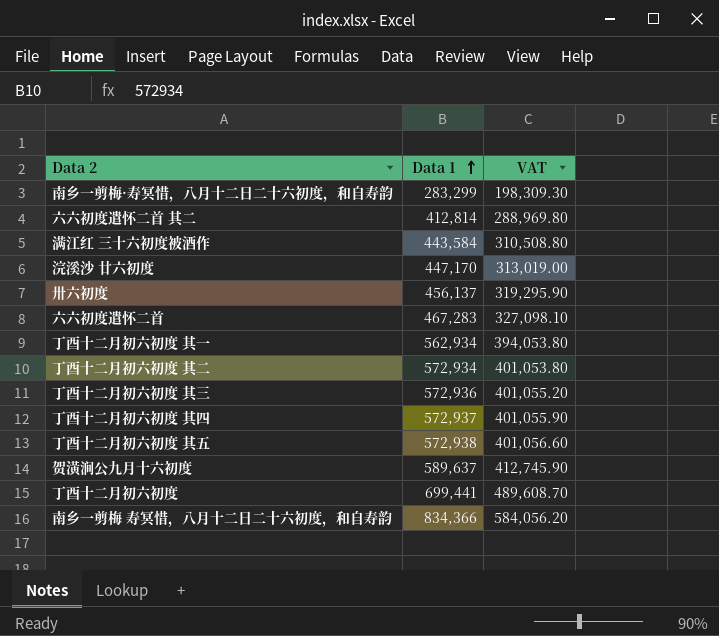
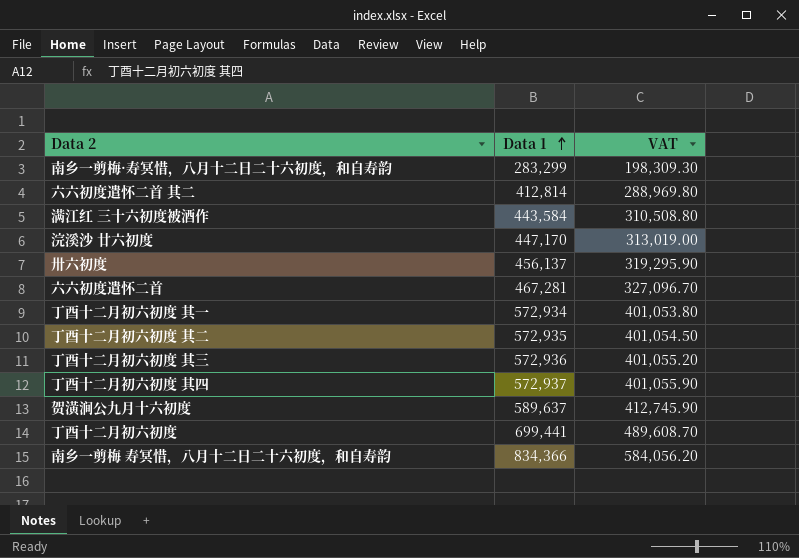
row 丁酉十二月初六初度 其五: 572,938 | 401,056.60 -> none
六六初度遣怀二首 | Data 1: 467,283 -> 467,281
六六初度遣怀二首 | VAT: 327,098.10 -> 327,096.70
丁酉十二月初六初度 其一 | Data 1: 562,934 -> 572,934
丁酉十二月初六初度 其一 | VAT: 394,053.80 -> 401,053.80
丁酉十二月初六初度 其二 | Data 1: 572,934 -> 572,935
丁酉十二月初六初度 其二 | VAT: 401,053.80 -> 401,054.50

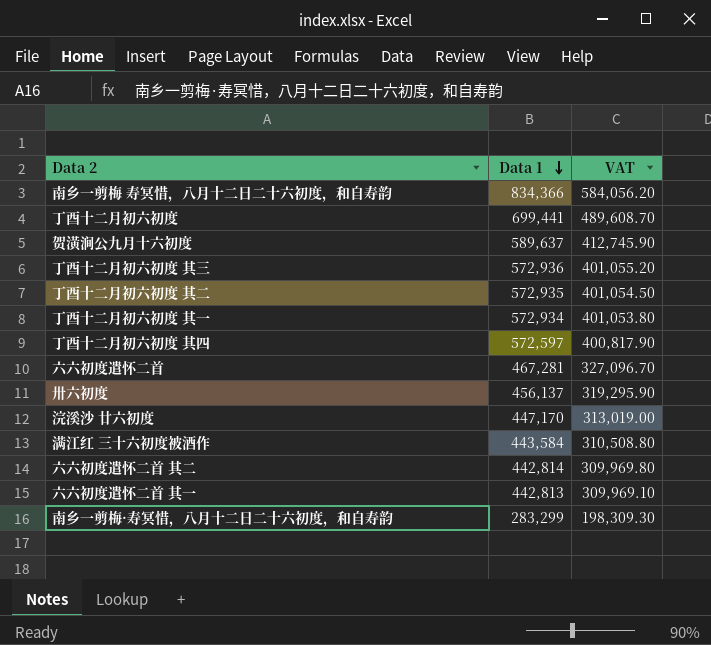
row order: Data 1 ascending -> Data 1 descending
丁酉十二月初六初度 其四 | Data 1: 572,937 -> 572,597
丁酉十二月初六初度 其四 | VAT: 401,055.90 -> 400,817.90
六六初度遣怀二首 其二 | Data 1: 412,814 -> 442,814
六六初度遣怀二首 其二 | VAT: 288,969.80 -> 309,969.80
row 六六初度遣怀二首 其一: none -> 442,813 | 309,969.10

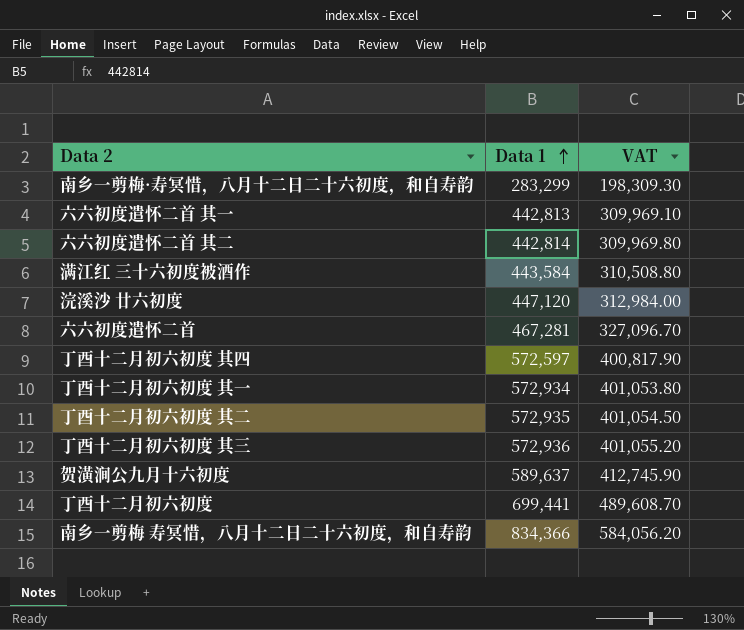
row order: Data 1 descending -> Data 1 ascending
row 卅六初度: 456,137 | 319,295.90 -> none
浣溪沙 廿六初度 | Data 1: 447,170 -> 447,120
浣溪沙 廿六初度 | VAT: 313,019.00 -> 312,984.00

